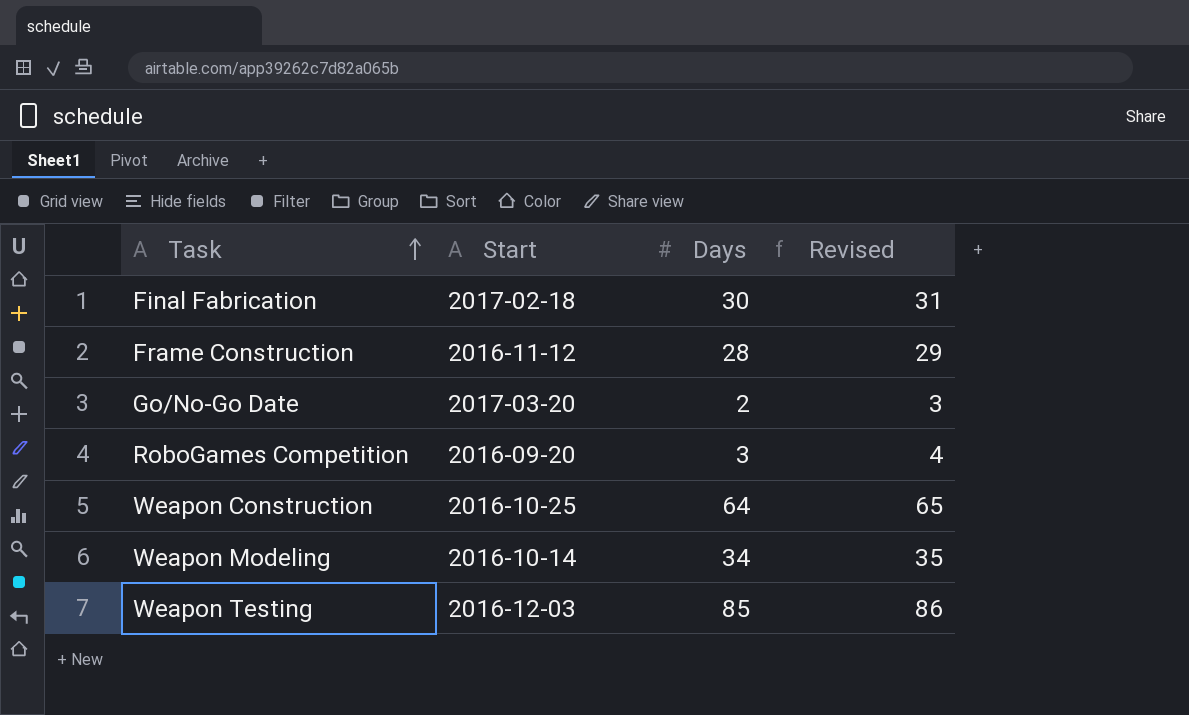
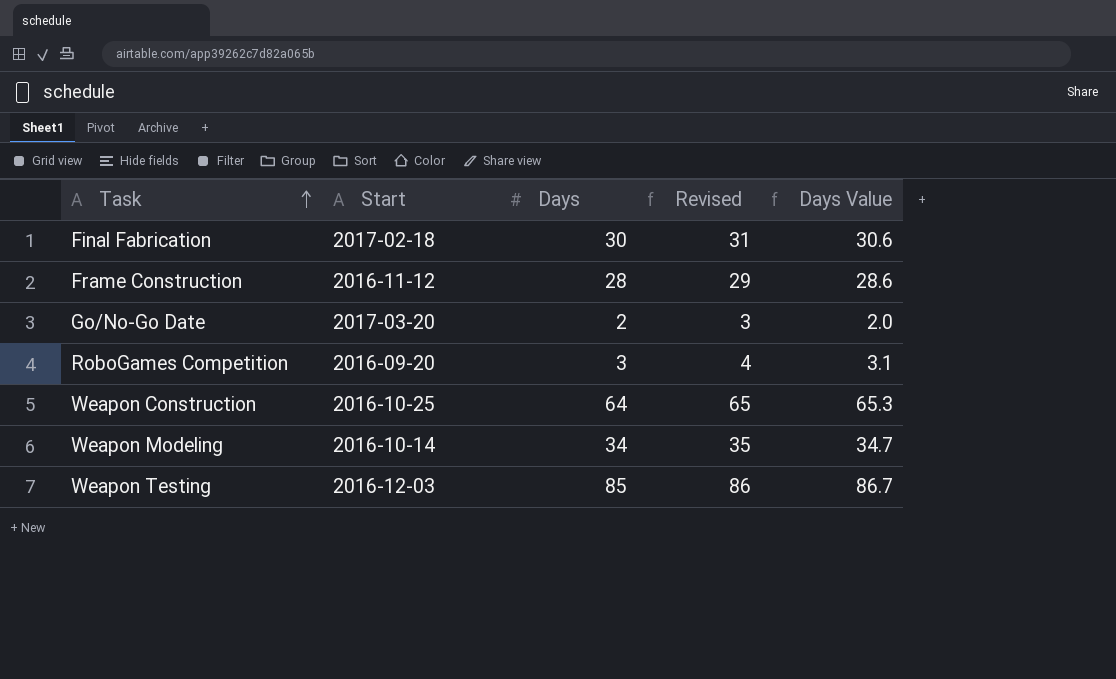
column Days Value | formula: none -> [Days] * 1.02

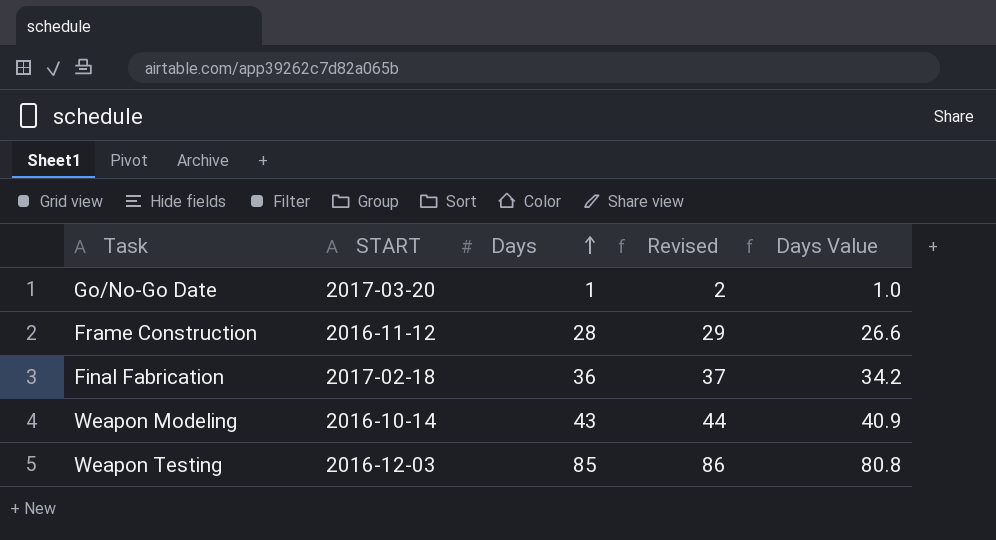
row order: Task ascending -> Days ascending
column name: Start -> START
column Days Value | formula: [Days] * 1.02 -> [Days] * 0.95
row RoboGames Competition: 2016-09-20 | 3 | 4 | 3.1 -> none
row Weapon Construction: 2016-10-25 | 64 | 65 | 65.3 -> none
Go/No-Go Date | Days: 2 -> 1
Go/No-Go Date | Revised: 3 -> 2
Final Fabrication | Days: 30 -> 36
Final Fabrication | Revised: 31 -> 37
Weapon Modeling | Days: 34 -> 43
Weapon Modeling | Revised: 35 -> 44

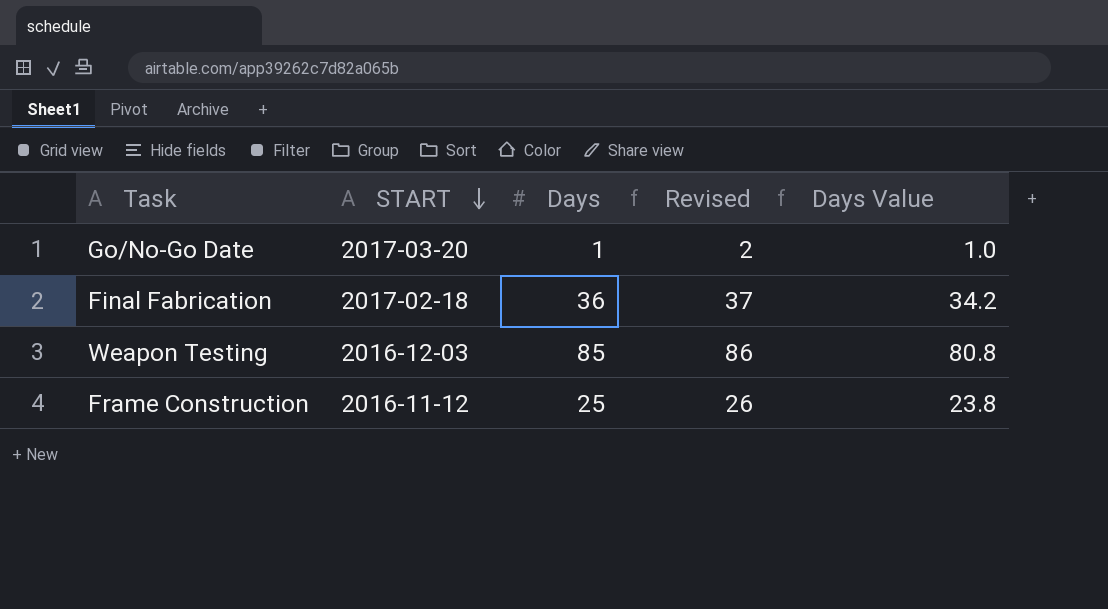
row order: Days ascending -> START descending
row Weapon Modeling: 2016-10-14 | 43 | 44 | 40.9 -> none
Frame Construction | Days: 28 -> 25
Frame Construction | Revised: 29 -> 26
Frame Construction | Days Value: 26.6 -> 23.8

